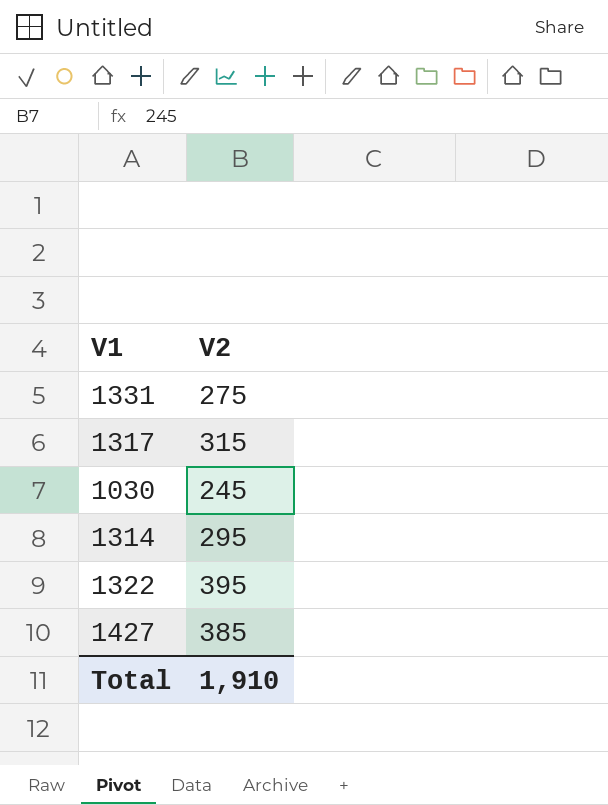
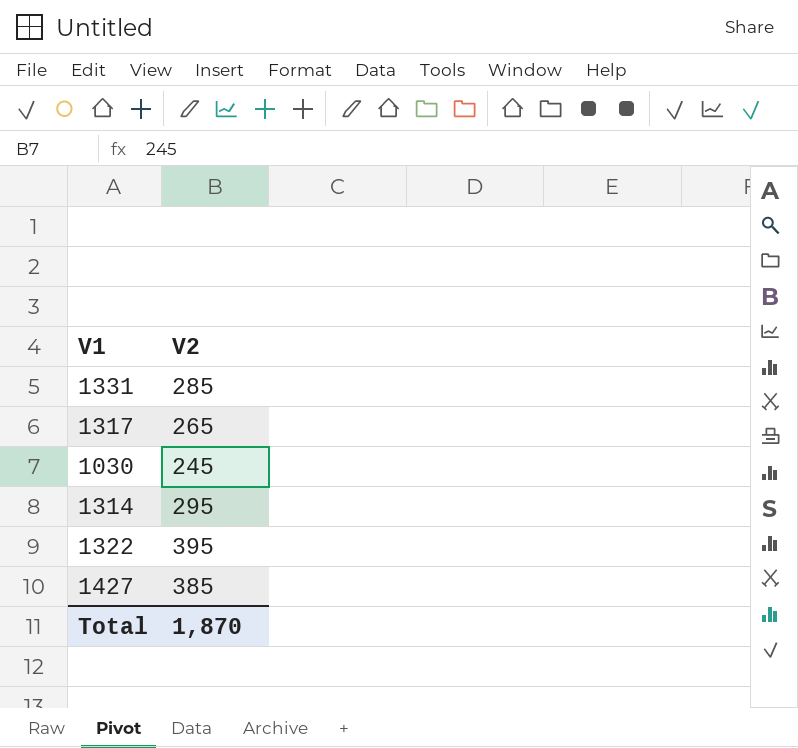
1331 | V2: 275 -> 285
1317 | V2: 315 -> 265
Total | V2: 1,910 -> 1,870

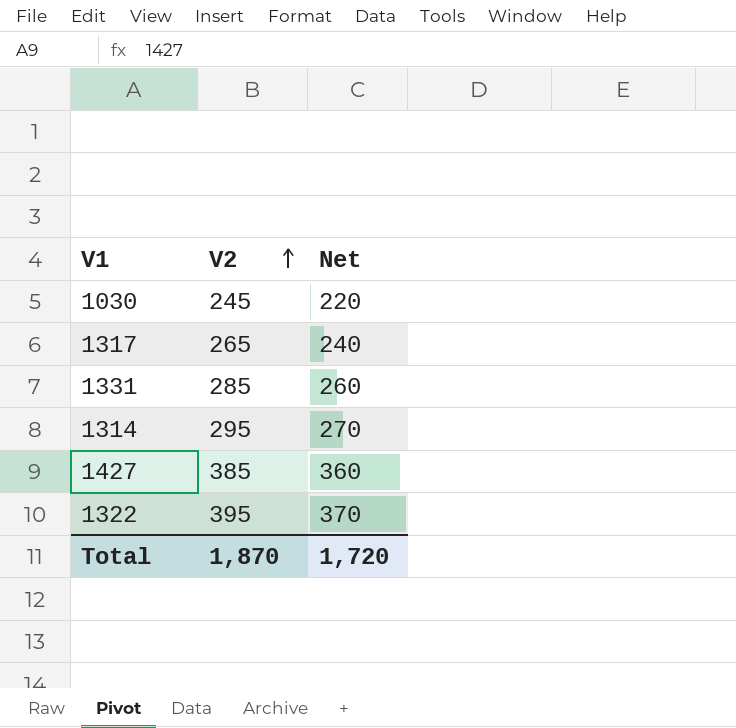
row order: none -> V2 ascending
column Net | formula: none -> [V2] - 25

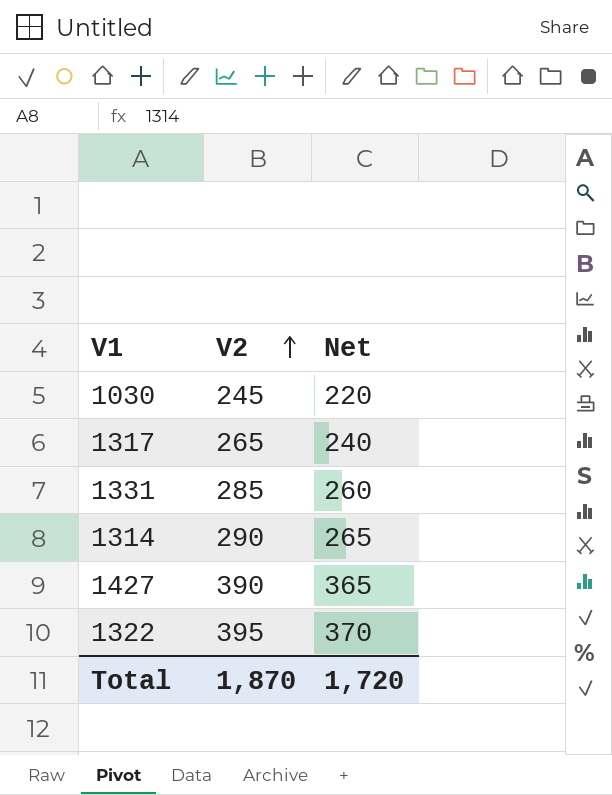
1314 | V2: 295 -> 290
1314 | Net: 270 -> 265
1427 | V2: 385 -> 390
1427 | Net: 360 -> 365

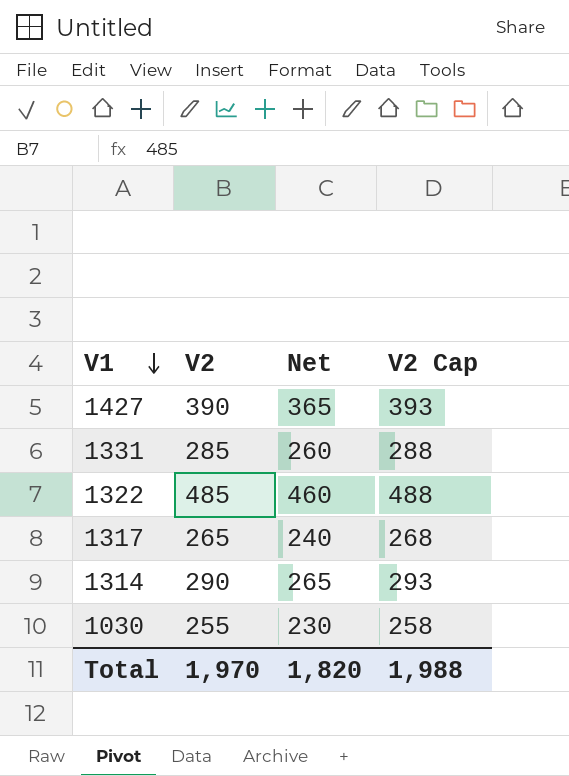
row order: V2 ascending -> V1 descending
column V2 Cap | formula: none -> [V2] + 3
1322 | V2: 395 -> 485
1322 | Net: 370 -> 460
1030 | V2: 245 -> 255
1030 | Net: 220 -> 230
Total | V2: 1,870 -> 1,970
Total | Net: 1,720 -> 1,820

